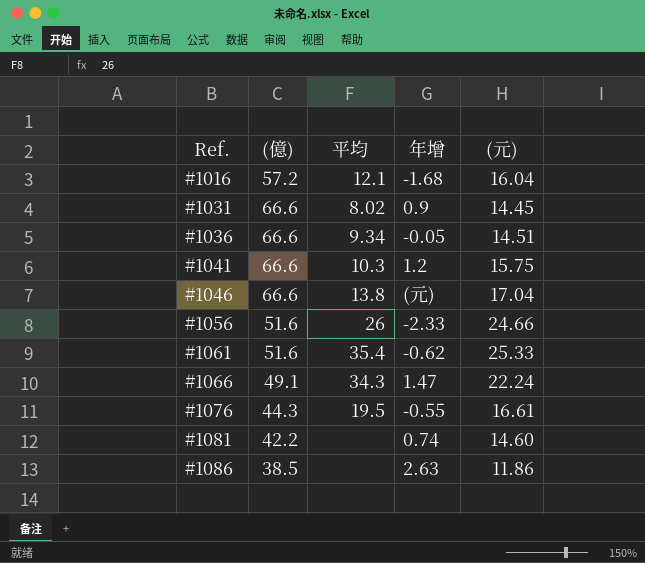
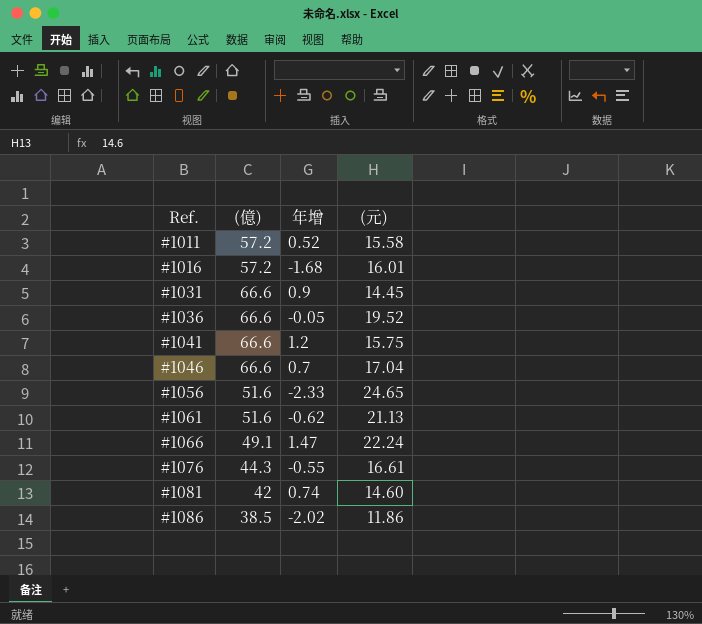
column 平均 | position: 3 -> none
row #1011: none -> 57.2 | 0.52 | 15.58
#1016 | (元): 16.04 -> 16.01
#1036 | (元): 14.51 -> 19.52
#1046 | 年增: (元) -> 0.7
#1056 | (元): 24.66 -> 24.65
#1061 | (元): 25.33 -> 21.13
#1081 | (億): 42.2 -> 42
#1086 | 年增: 2.63 -> -2.02

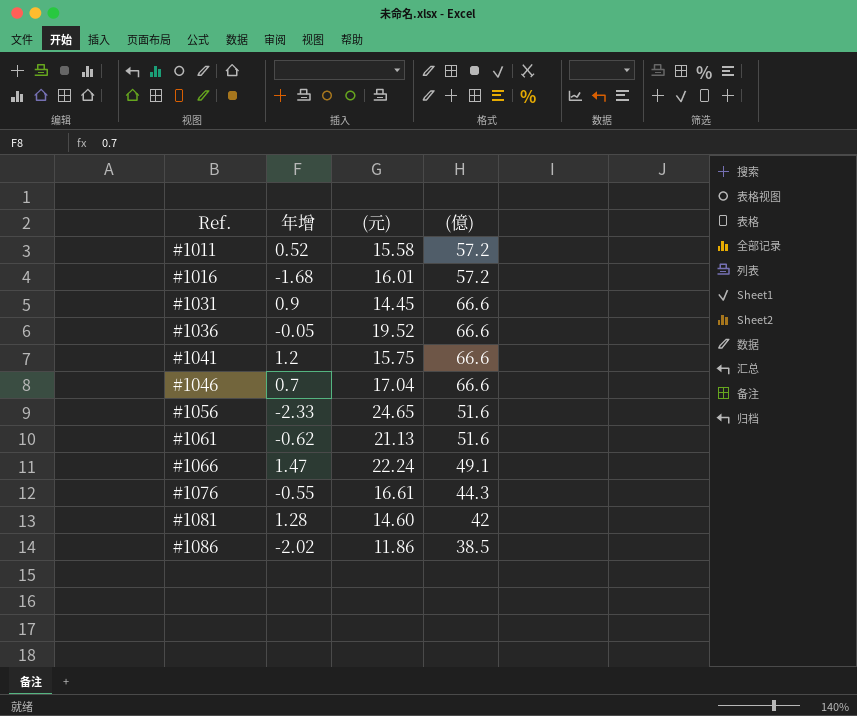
column (億) | position: 2 -> 4
#1081 | 年增: 0.74 -> 1.28

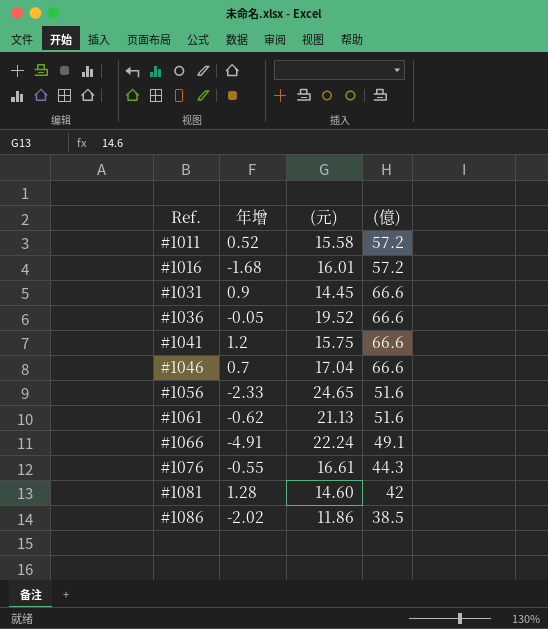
#1066 | 年增: 1.47 -> -4.91

